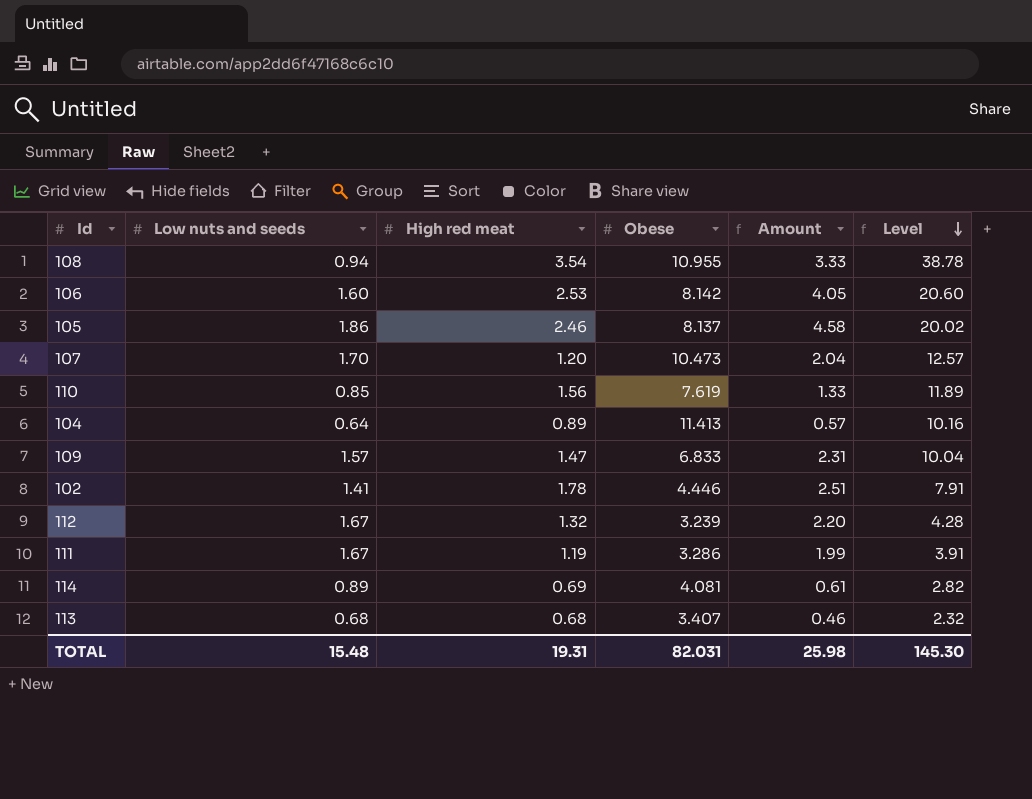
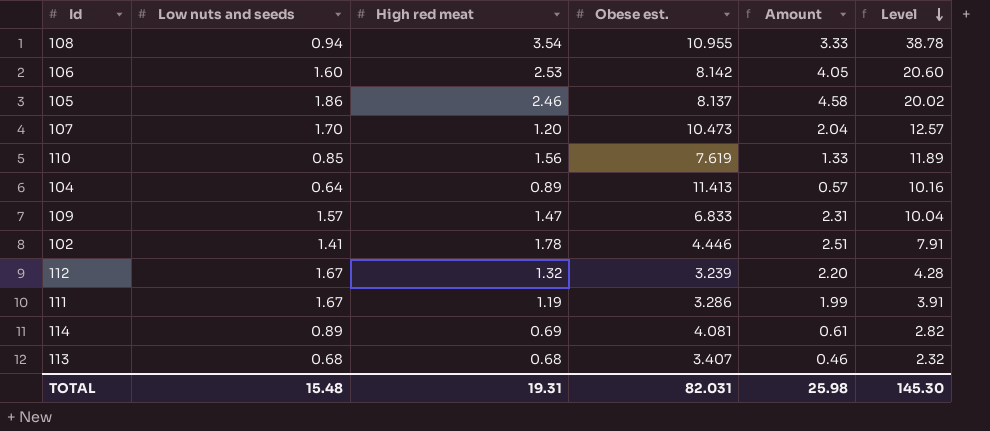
column name: Obese -> Obese est.

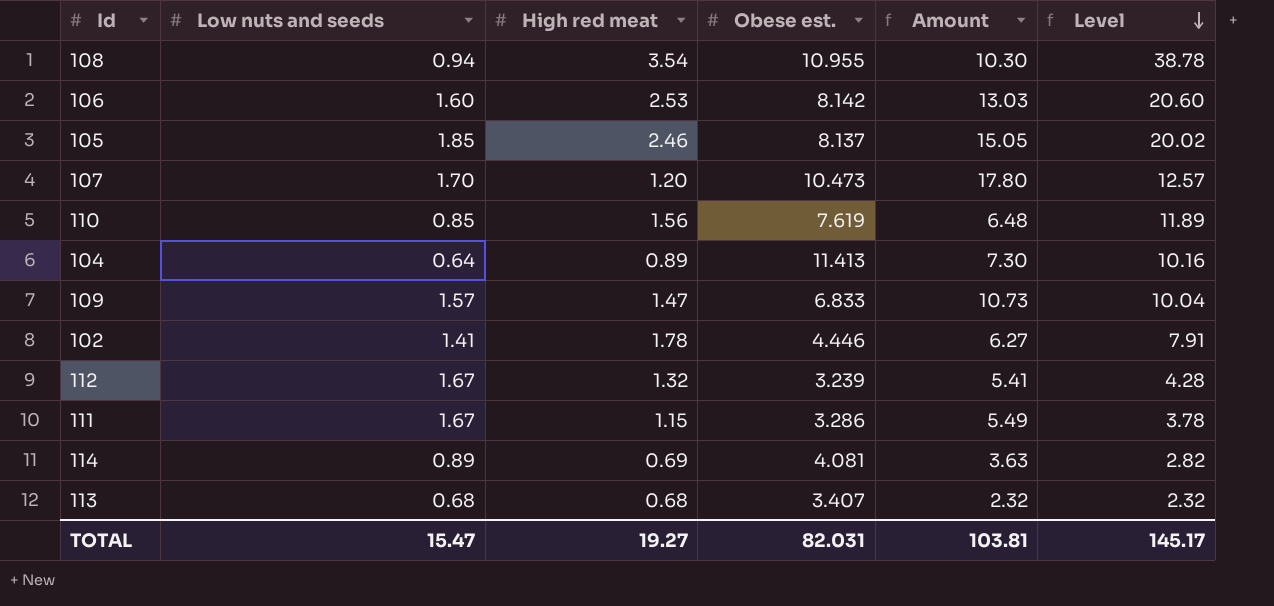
column Amount | formula: [Low nuts and seeds] * [High red meat] -> [Low nuts and seeds] * [Obese est.]
105 | Low nuts and seeds: 1.86 -> 1.85
111 | High red meat: 1.19 -> 1.15
111 | Level: 3.91 -> 3.78
TOTAL | Low nuts and seeds: 15.48 -> 15.47
TOTAL | High red meat: 19.31 -> 19.27
TOTAL | Amount: 25.98 -> 103.81
TOTAL | Level: 145.30 -> 145.17

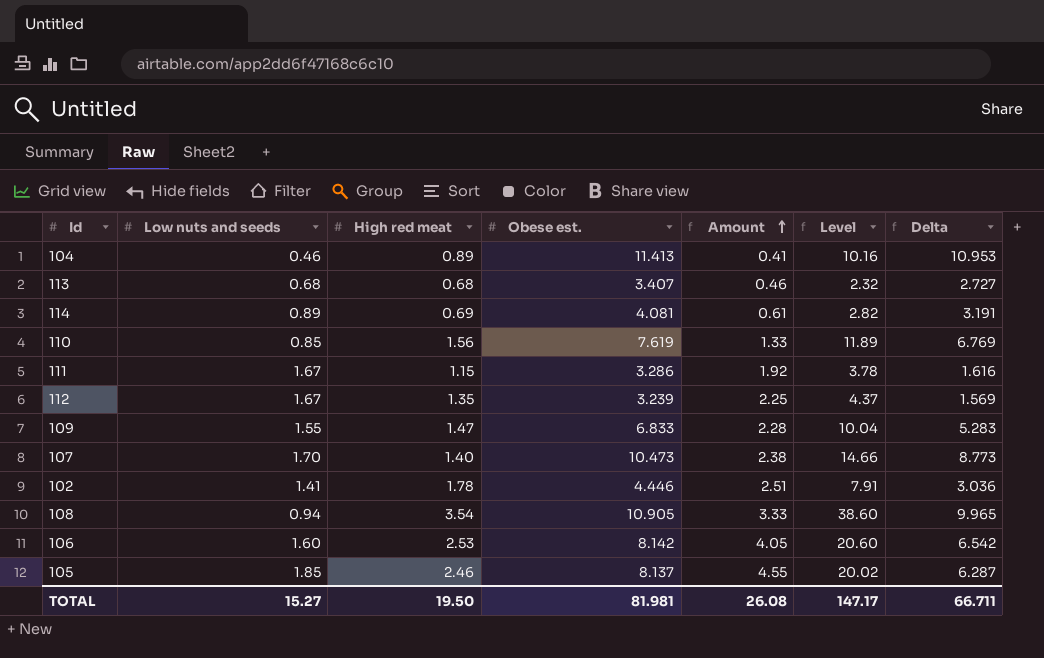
row order: Level descending -> Amount ascending
column Amount | formula: [Low nuts and seeds] * [Obese est.] -> [Low nuts and seeds] * [High red meat]
column Delta | formula: none -> [Obese est.] - [Low nuts and seeds]
104 | Low nuts and seeds: 0.64 -> 0.46
112 | High red meat: 1.32 -> 1.35
112 | Level: 4.28 -> 4.37
109 | Low nuts and seeds: 1.57 -> 1.55
107 | High red meat: 1.20 -> 1.40
107 | Level: 12.57 -> 14.66
108 | Obese est.: 10.955 -> 10.905
108 | Level: 38.78 -> 38.60
TOTAL | Low nuts and seeds: 15.47 -> 15.27
TOTAL | High red meat: 19.27 -> 19.50
TOTAL | Obese est.: 82.031 -> 81.981
TOTAL | Amount: 103.81 -> 26.08
TOTAL | Level: 145.17 -> 147.17

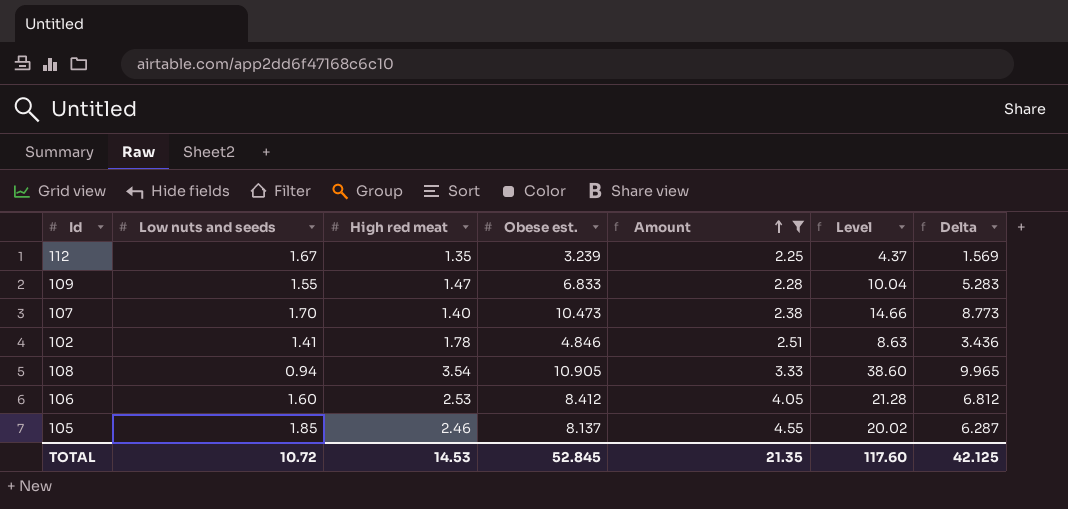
filter: none -> Amount >= 2.25
102 | Obese est.: 4.446 -> 4.846
102 | Level: 7.91 -> 8.63
102 | Delta: 3.036 -> 3.436
106 | Obese est.: 8.142 -> 8.412
106 | Level: 20.60 -> 21.28
106 | Delta: 6.542 -> 6.812
TOTAL | Low nuts and seeds: 15.27 -> 10.72
TOTAL | High red meat: 19.50 -> 14.53
TOTAL | Obese est.: 81.981 -> 52.845
TOTAL | Amount: 26.08 -> 21.35
TOTAL | Level: 147.17 -> 117.60
TOTAL | Delta: 66.711 -> 42.125

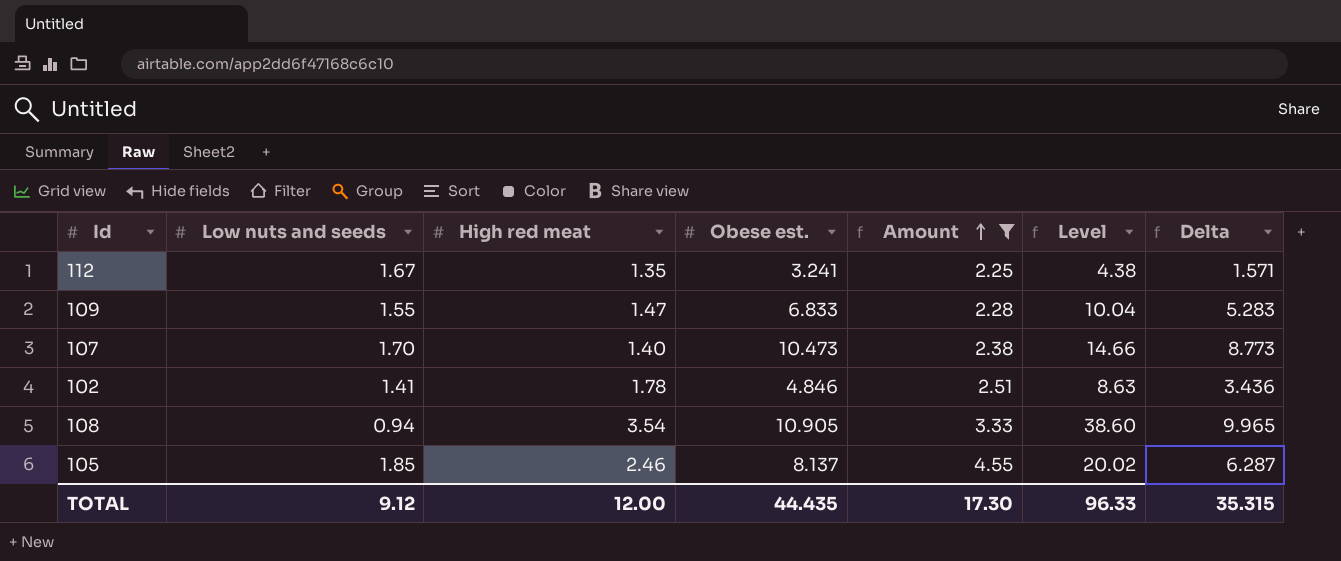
row 106: 1.60 | 2.53 | 8.412 | 4.05 | 21.28 | 6.812 -> none
112 | Obese est.: 3.239 -> 3.241
112 | Level: 4.37 -> 4.38
112 | Delta: 1.569 -> 1.571
TOTAL | Low nuts and seeds: 10.72 -> 9.12
TOTAL | High red meat: 14.53 -> 12.00
TOTAL | Obese est.: 52.845 -> 44.435
TOTAL | Amount: 21.35 -> 17.30
TOTAL | Level: 117.60 -> 96.33
TOTAL | Delta: 42.125 -> 35.315

